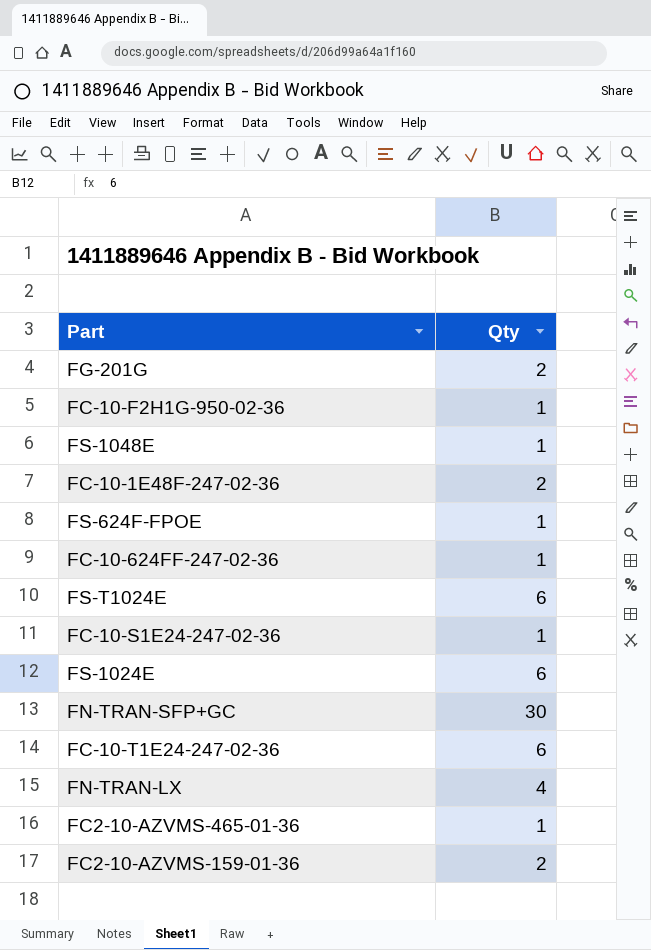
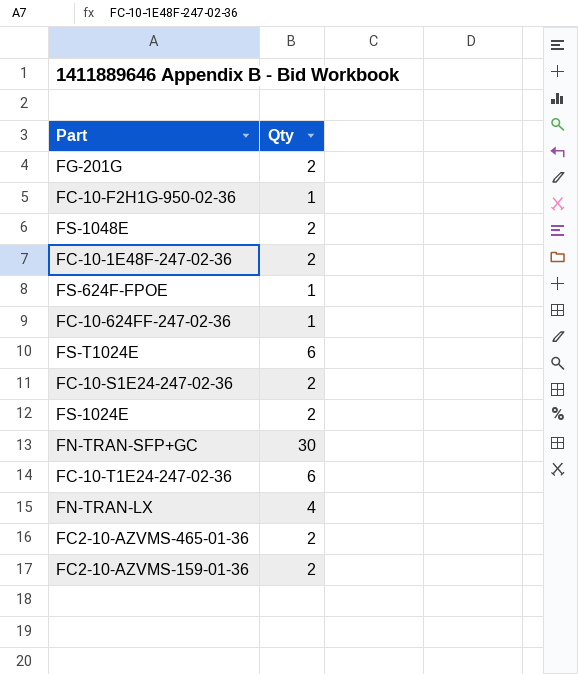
FS‐1048E | Qty: 1 -> 2
FC‐10‐S1E24‐247‐02‐36 | Qty: 1 -> 2
FS‐1024E | Qty: 6 -> 2
FC2‐10‐AZVMS‐465‐01‐36 | Qty: 1 -> 2

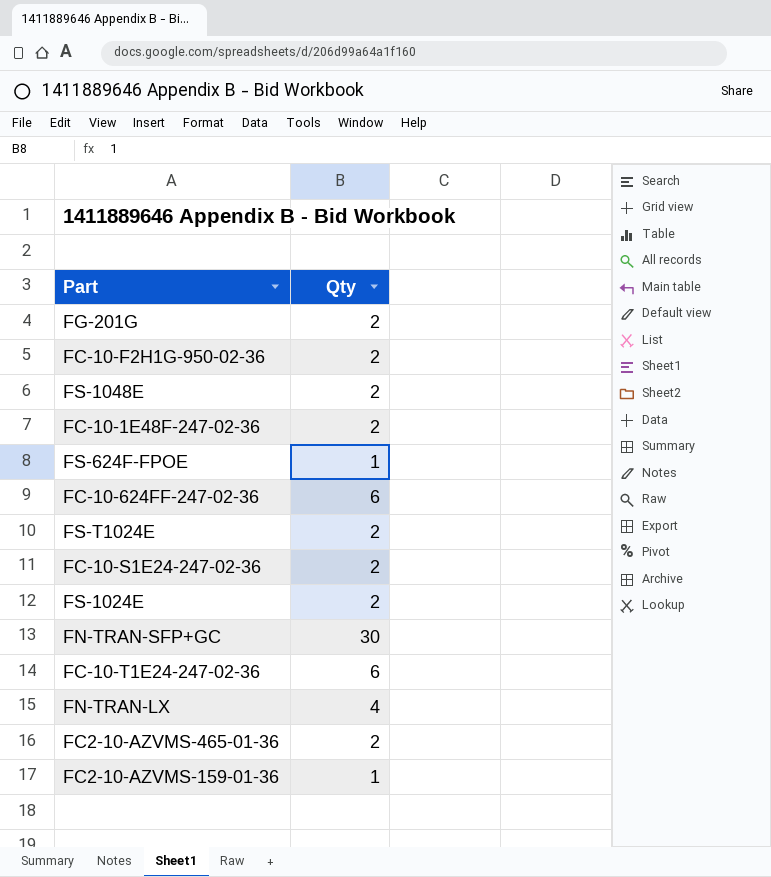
FC‐10‐F2H1G‐950‐02‐36 | Qty: 1 -> 2
FC‐10‐624FF‐247‐02‐36 | Qty: 1 -> 6
FS‐T1024E | Qty: 6 -> 2
FC2‐10‐AZVMS‐159‐01‐36 | Qty: 2 -> 1

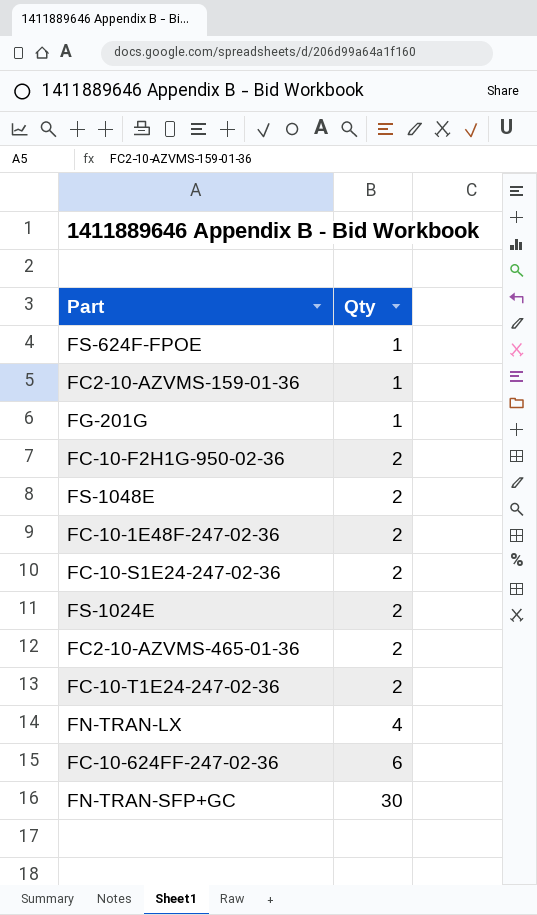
row order: none -> Qty ascending
row FS‐T1024E: 2 -> none
FG‐201G | Qty: 2 -> 1
FC‐10-T1E24‐247‐02‐36 | Qty: 6 -> 2

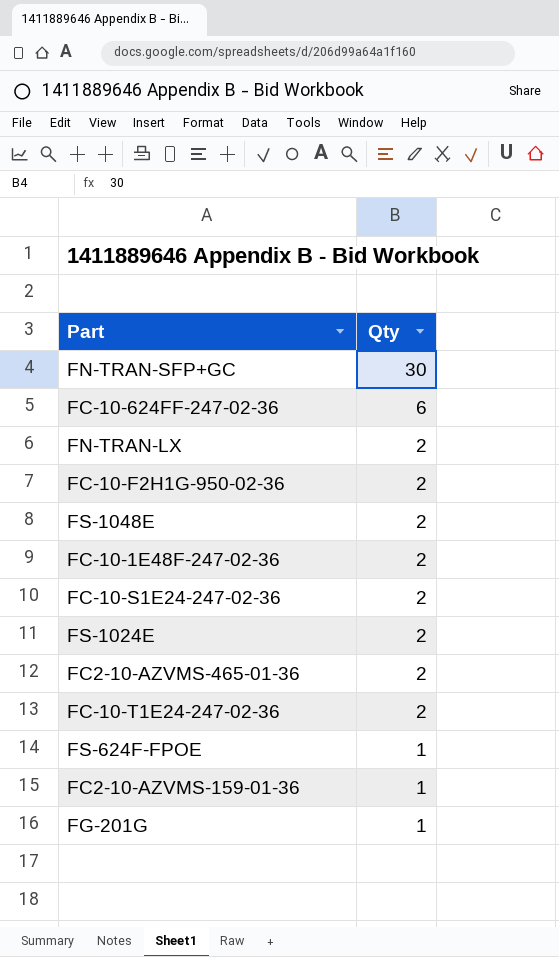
row order: Qty ascending -> Qty descending
FN‐TRAN‐LX | Qty: 4 -> 2

